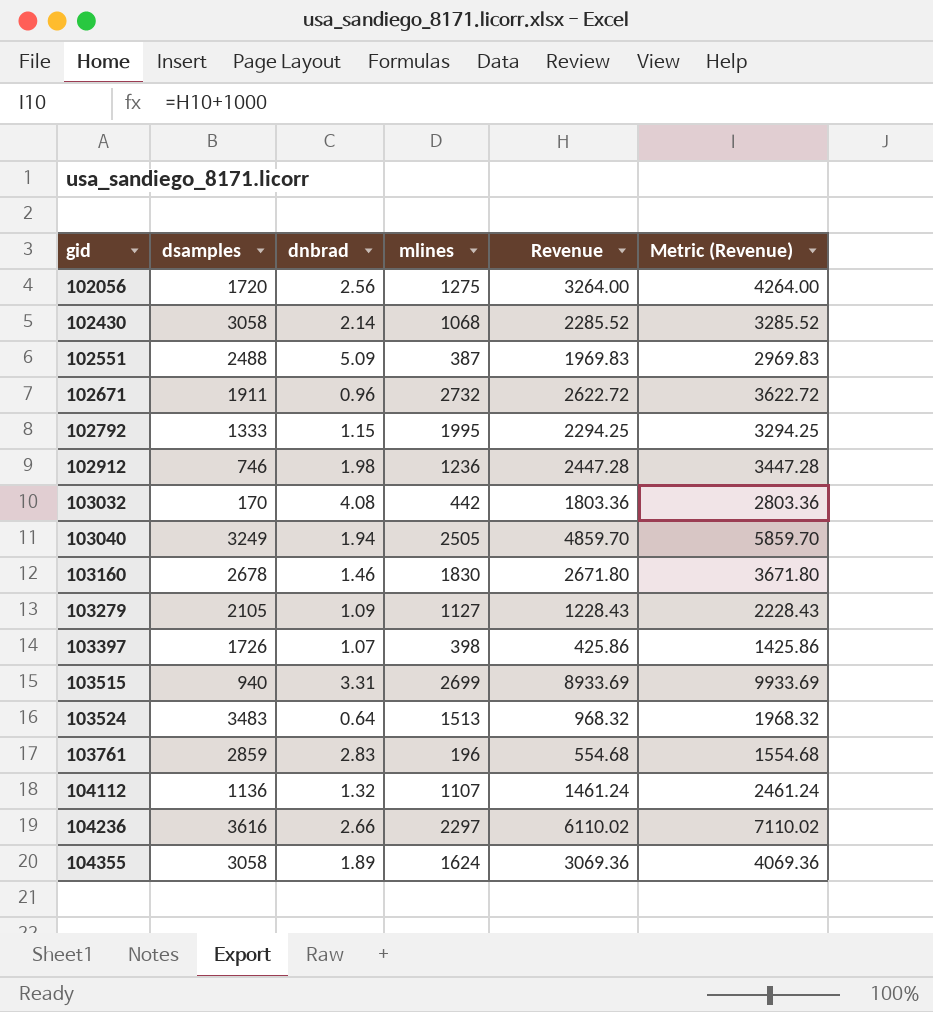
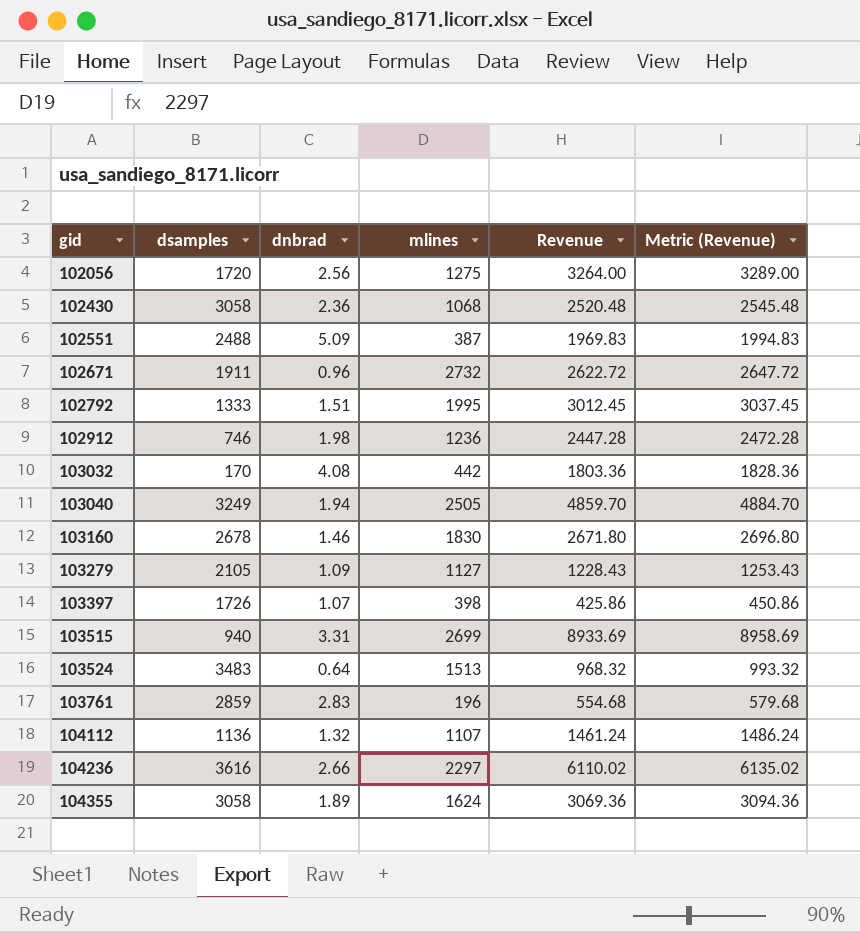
column Metric (Revenue) | formula: [Revenue] + 1000 -> [Revenue] + 25
102430 | dnbrad: 2.14 -> 2.36
102430 | Revenue: 2285.52 -> 2520.48
102792 | dnbrad: 1.15 -> 1.51
102792 | Revenue: 2294.25 -> 3012.45

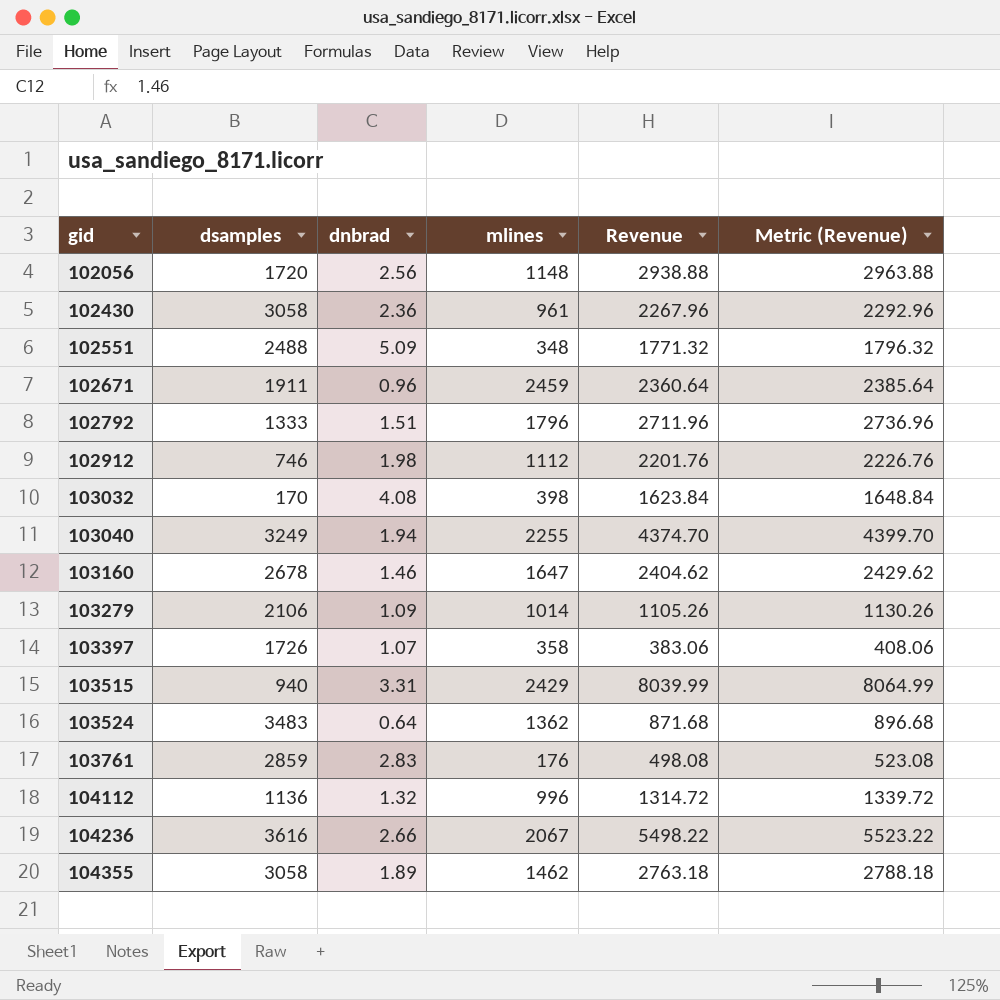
102056 | mlines: 1275 -> 1148
102056 | Revenue: 3264.00 -> 2938.88
102056 | Metric (Revenue): 3289.00 -> 2963.88
102430 | mlines: 1068 -> 961
102430 | Revenue: 2520.48 -> 2267.96
102430 | Metric (Revenue): 2545.48 -> 2292.96
102551 | mlines: 387 -> 348
102551 | Revenue: 1969.83 -> 1771.32
102551 | Metric (Revenue): 1994.83 -> 1796.32
102671 | mlines: 2732 -> 2459
102671 | Revenue: 2622.72 -> 2360.64
102671 | Metric (Revenue): 2647.72 -> 2385.64
102792 | mlines: 1995 -> 1796
102792 | Revenue: 3012.45 -> 2711.96
102792 | Metric (Revenue): 3037.45 -> 2736.96
102912 | mlines: 1236 -> 1112
102912 | Revenue: 2447.28 -> 2201.76
102912 | Metric (Revenue): 2472.28 -> 2226.76
103032 | mlines: 442 -> 398
103032 | Revenue: 1803.36 -> 1623.84
103032 | Metric (Revenue): 1828.36 -> 1648.84
103040 | mlines: 2505 -> 2255
103040 | Revenue: 4859.70 -> 4374.70
103040 | Metric (Revenue): 4884.70 -> 4399.70
103160 | mlines: 1830 -> 1647
103160 | Revenue: 2671.80 -> 2404.62
103160 | Metric (Revenue): 2696.80 -> 2429.62
103279 | dsamples: 2105 -> 2106
103279 | mlines: 1127 -> 1014
103279 | Revenue: 1228.43 -> 1105.26
103279 | Metric (Revenue): 1253.43 -> 1130.26
103397 | mlines: 398 -> 358
103397 | Revenue: 425.86 -> 383.06
103397 | Metric (Revenue): 450.86 -> 408.06
103515 | mlines: 2699 -> 2429
103515 | Revenue: 8933.69 -> 8039.99
103515 | Metric (Revenue): 8958.69 -> 8064.99
103524 | mlines: 1513 -> 1362
103524 | Revenue: 968.32 -> 871.68
103524 | Metric (Revenue): 993.32 -> 896.68
103761 | mlines: 196 -> 176
103761 | Revenue: 554.68 -> 498.08
103761 | Metric (Revenue): 579.68 -> 523.08
104112 | mlines: 1107 -> 996
104112 | Revenue: 1461.24 -> 1314.72
104112 | Metric (Revenue): 1486.24 -> 1339.72
104236 | mlines: 2297 -> 2067
104236 | Revenue: 6110.02 -> 5498.22
104236 | Metric (Revenue): 6135.02 -> 5523.22
104355 | mlines: 1624 -> 1462
104355 | Revenue: 3069.36 -> 2763.18
104355 | Metric (Revenue): 3094.36 -> 2788.18

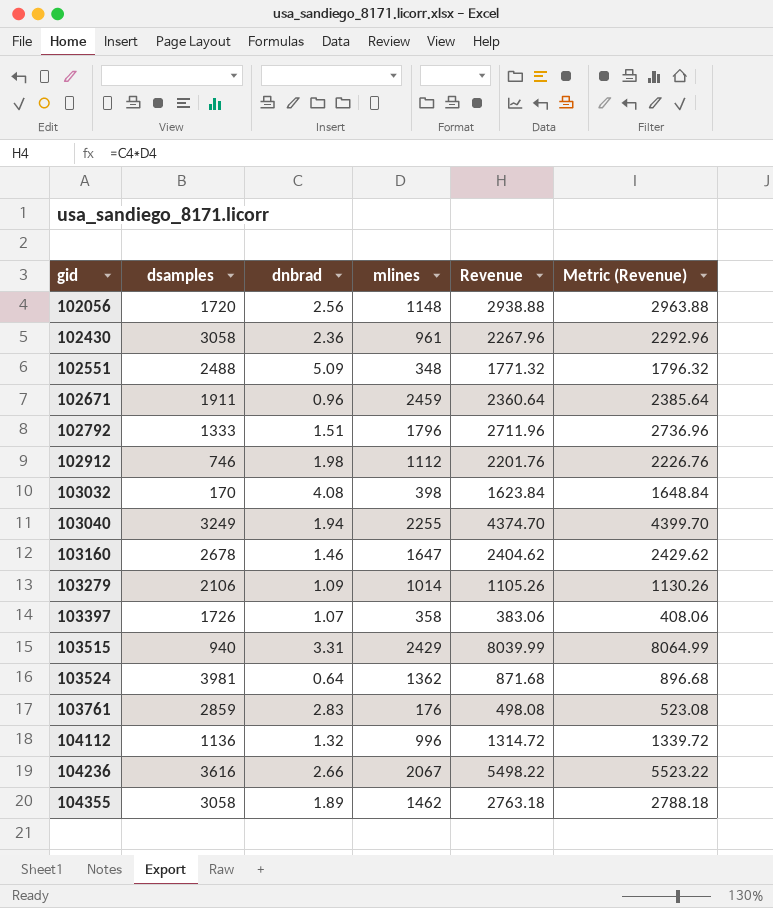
103524 | dsamples: 3483 -> 3981

